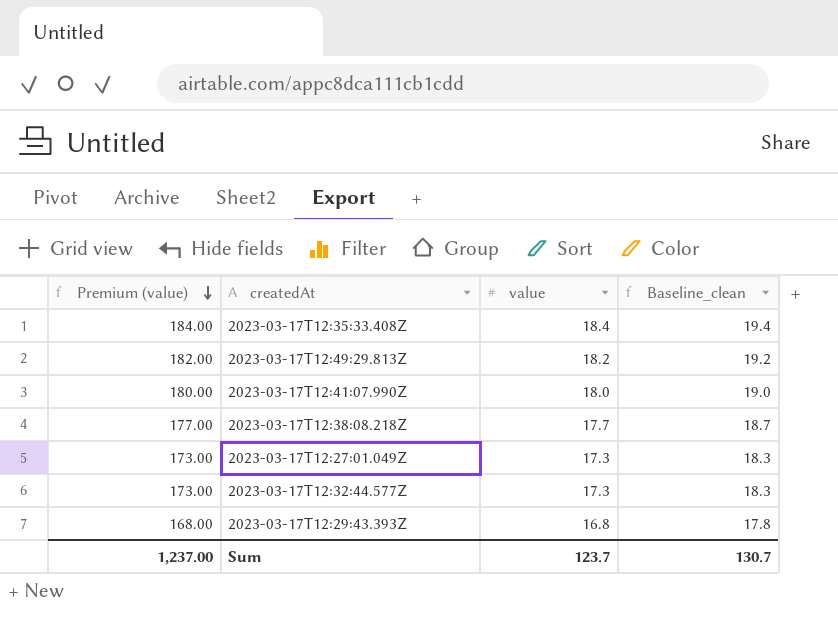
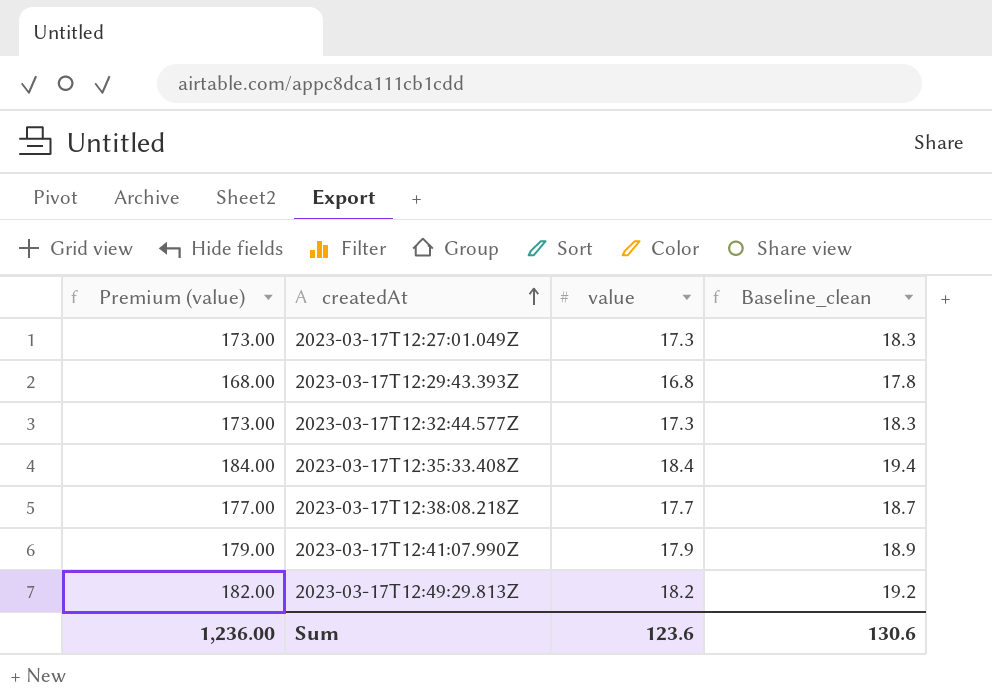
row order: Premium (value) descending -> createdAt ascending
2023-03-17T12:41:07.990Z | Premium (value): 180.00 -> 179.00
2023-03-17T12:41:07.990Z | value: 18.0 -> 17.9
2023-03-17T12:41:07.990Z | Baseline_clean: 19.0 -> 18.9
Sum | Premium (value): 1,237.00 -> 1,236.00
Sum | value: 123.7 -> 123.6
Sum | Baseline_clean: 130.7 -> 130.6

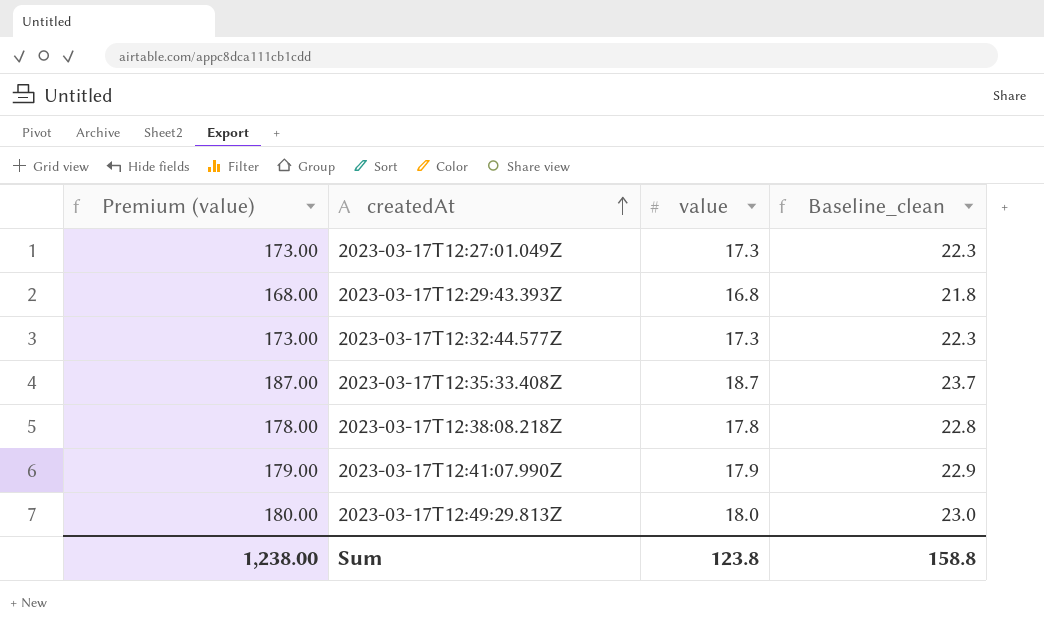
column Baseline_clean | formula: [value] + 1 -> [value] + 5
2023-03-17T12:35:33.408Z | Premium (value): 184.00 -> 187.00
2023-03-17T12:35:33.408Z | value: 18.4 -> 18.7
2023-03-17T12:38:08.218Z | Premium (value): 177.00 -> 178.00
2023-03-17T12:38:08.218Z | value: 17.7 -> 17.8
2023-03-17T12:49:29.813Z | Premium (value): 182.00 -> 180.00
2023-03-17T12:49:29.813Z | value: 18.2 -> 18.0
Sum | Premium (value): 1,236.00 -> 1,238.00
Sum | value: 123.6 -> 123.8
Sum | Baseline_clean: 130.6 -> 158.8

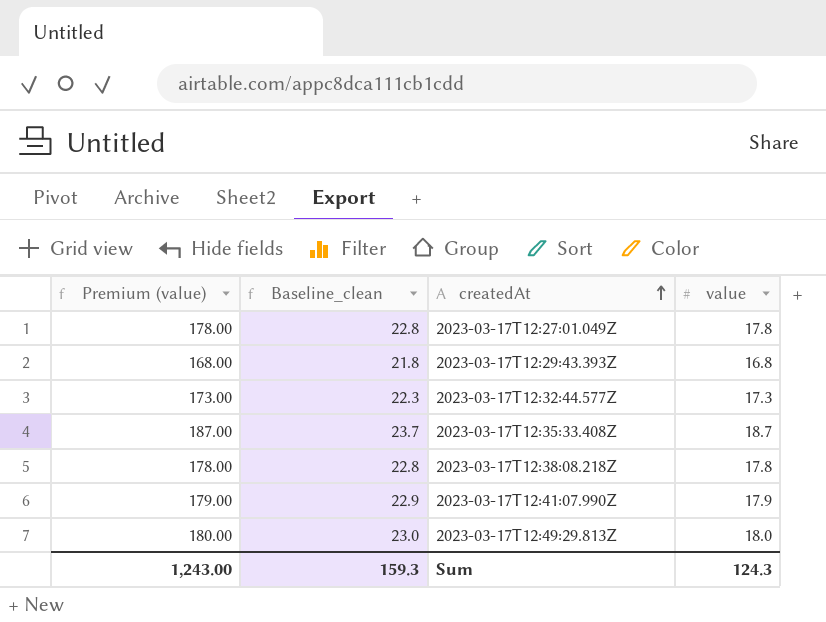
column Baseline_clean | position: 4 -> 2
2023-03-17T12:27:01.049Z | Premium (value): 173.00 -> 178.00
2023-03-17T12:27:01.049Z | Baseline_clean: 22.3 -> 22.8
2023-03-17T12:27:01.049Z | value: 17.3 -> 17.8
Sum | Premium (value): 1,238.00 -> 1,243.00
Sum | Baseline_clean: 158.8 -> 159.3
Sum | value: 123.8 -> 124.3

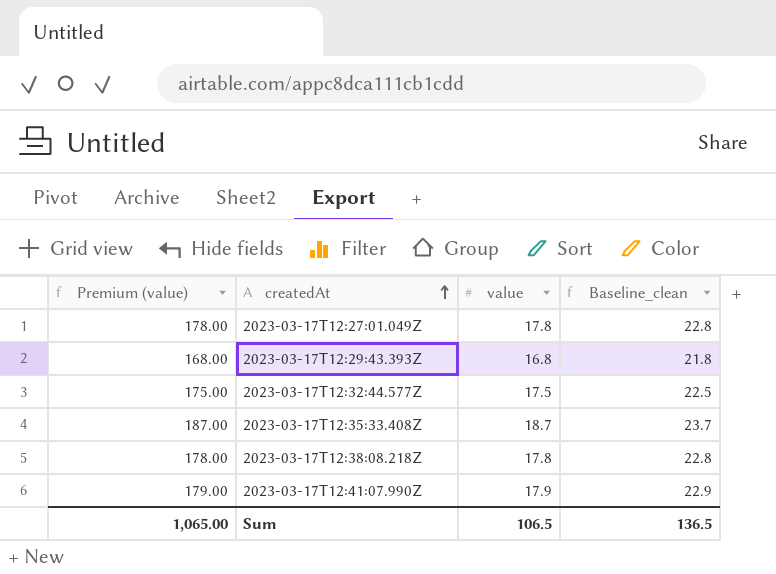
column Baseline_clean | position: 2 -> 4
row 2023-03-17T12:49:29.813Z: 180.00 | 23.0 | 18.0 -> none
2023-03-17T12:32:44.577Z | Premium (value): 173.00 -> 175.00
2023-03-17T12:32:44.577Z | value: 17.3 -> 17.5
2023-03-17T12:32:44.577Z | Baseline_clean: 22.3 -> 22.5
Sum | Premium (value): 1,243.00 -> 1,065.00
Sum | value: 124.3 -> 106.5
Sum | Baseline_clean: 159.3 -> 136.5

